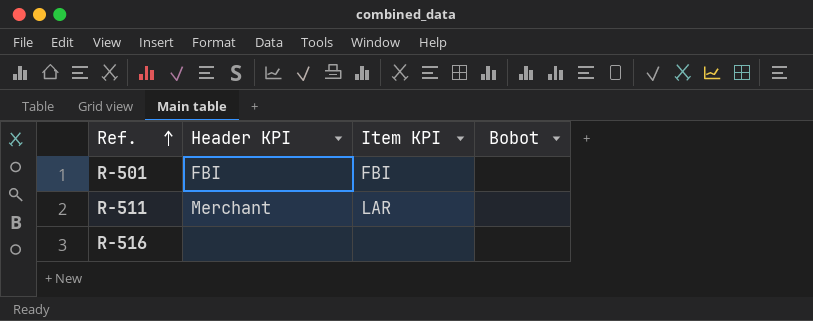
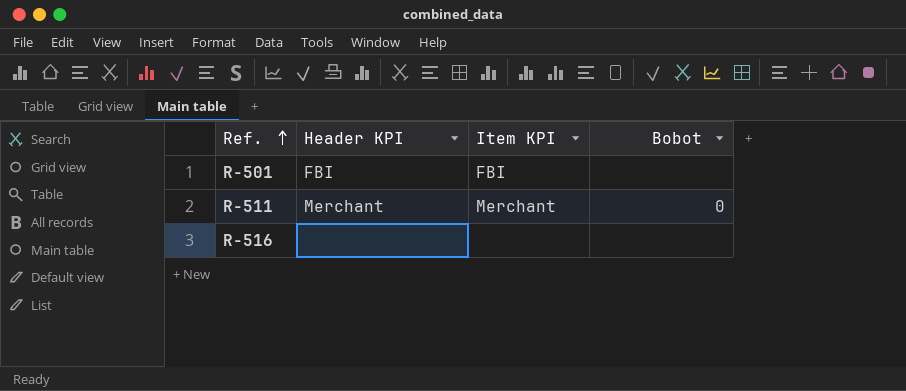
R-511 | Item KPI: LAR -> Merchant
R-511 | Bobot: none -> 0

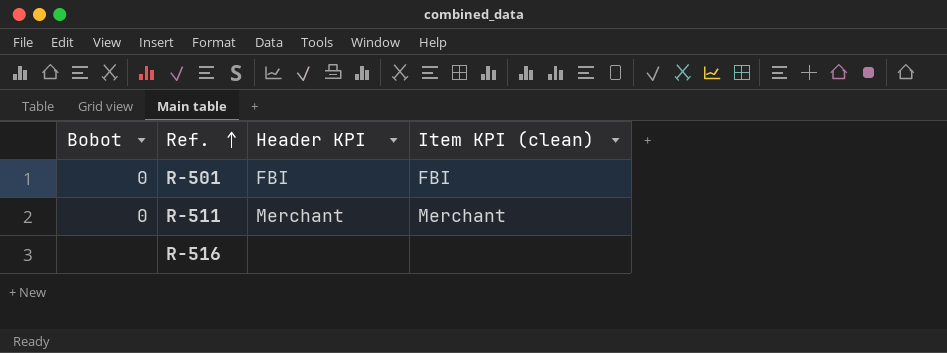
column Bobot | position: 4 -> 1
column name: Item KPI -> Item KPI (clean)
R-501 | Bobot: none -> 0

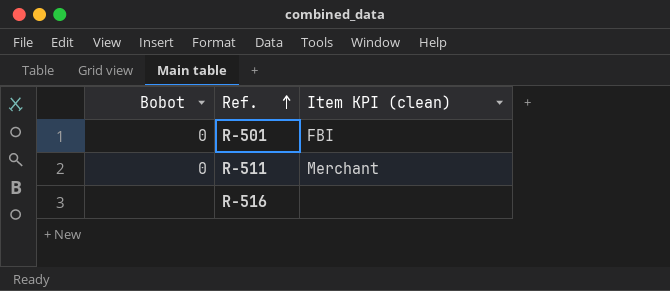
column Header KPI | position: 3 -> none

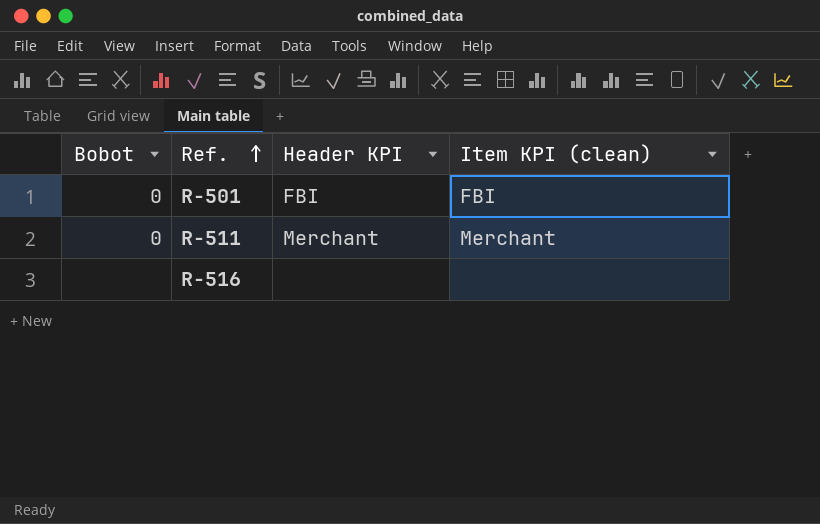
column Header KPI | position: none -> 3

